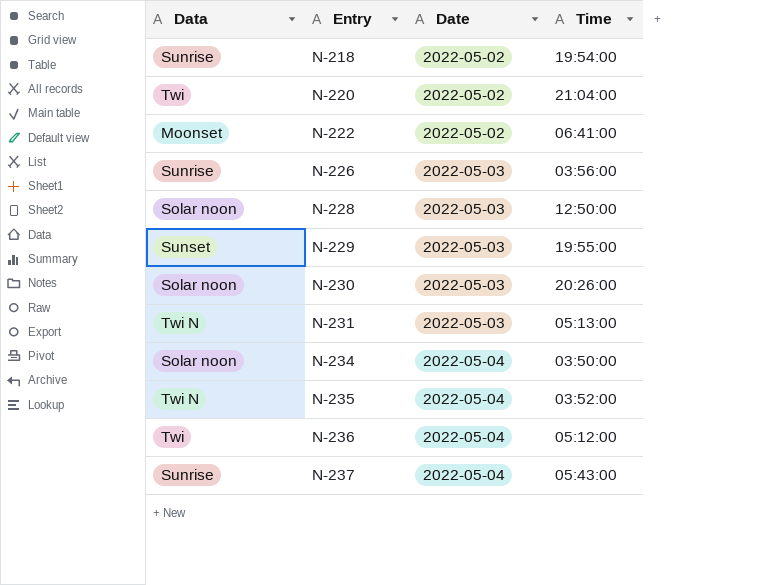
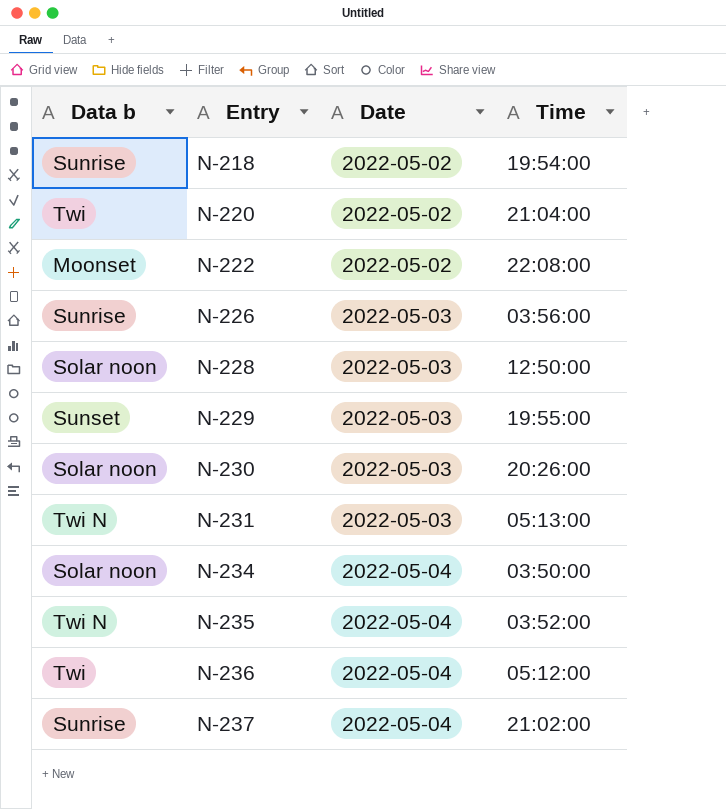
column name: Data -> Data b
N-222 | Time: 06:41:00 -> 22:08:00
N-237 | Time: 05:43:00 -> 21:02:00

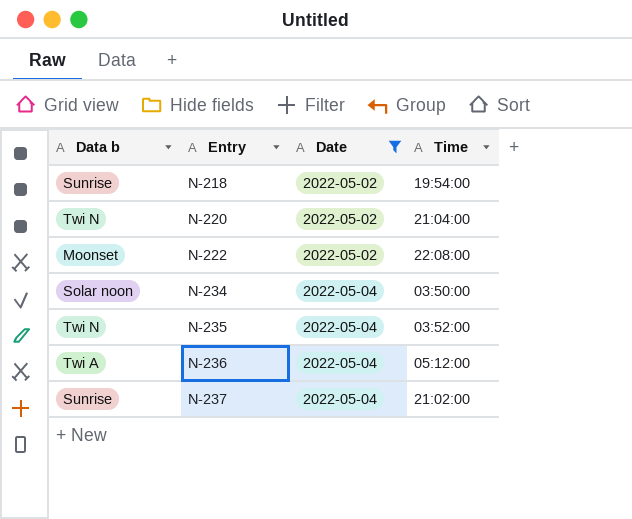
filter: none -> Date != 2022-05-03
N-220 | Data b: Twi -> Twi N
N-236 | Data b: Twi -> Twi A

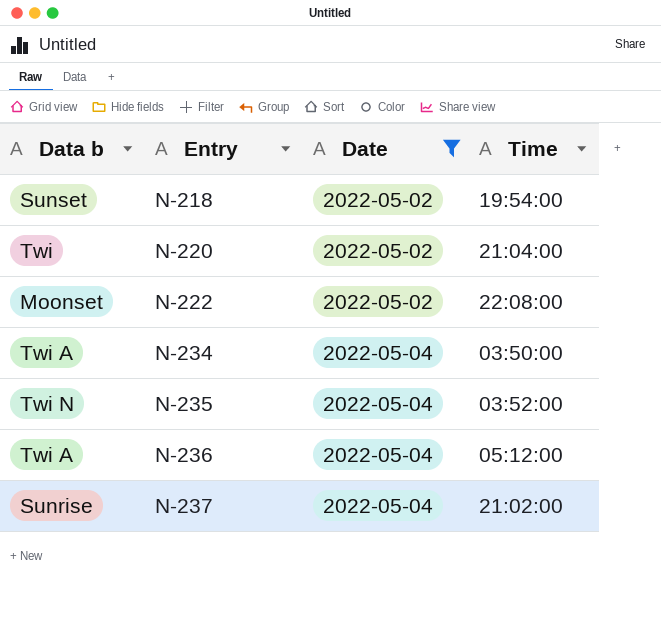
N-218 | Data b: Sunrise -> Sunset
N-220 | Data b: Twi N -> Twi
N-234 | Data b: Solar noon -> Twi A

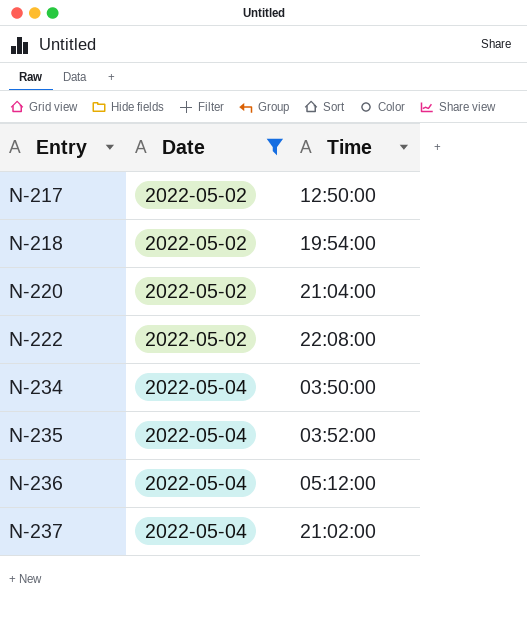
column Data b | position: 1 -> none
row N-217: none -> 2022-05-02 | 12:50:00

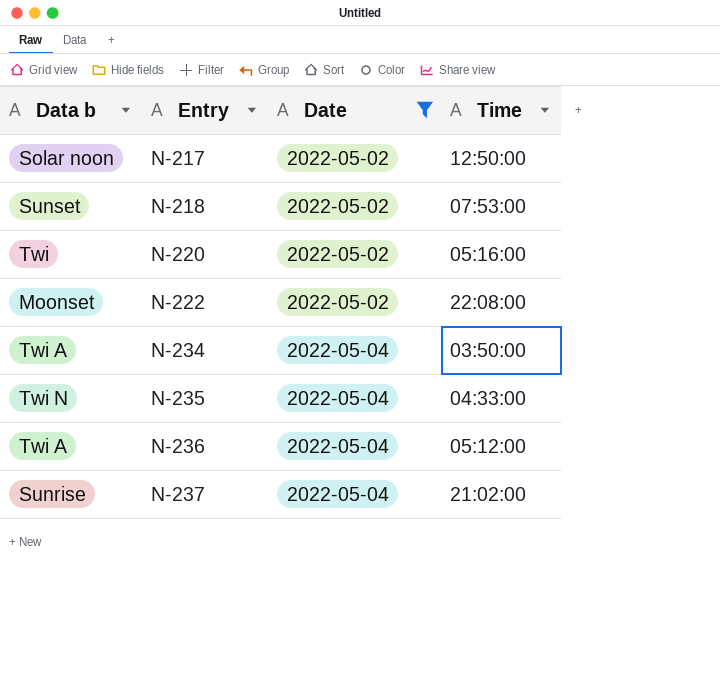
column Data b | position: none -> 1
N-218 | Time: 19:54:00 -> 07:53:00
N-220 | Time: 21:04:00 -> 05:16:00
N-235 | Time: 03:52:00 -> 04:33:00

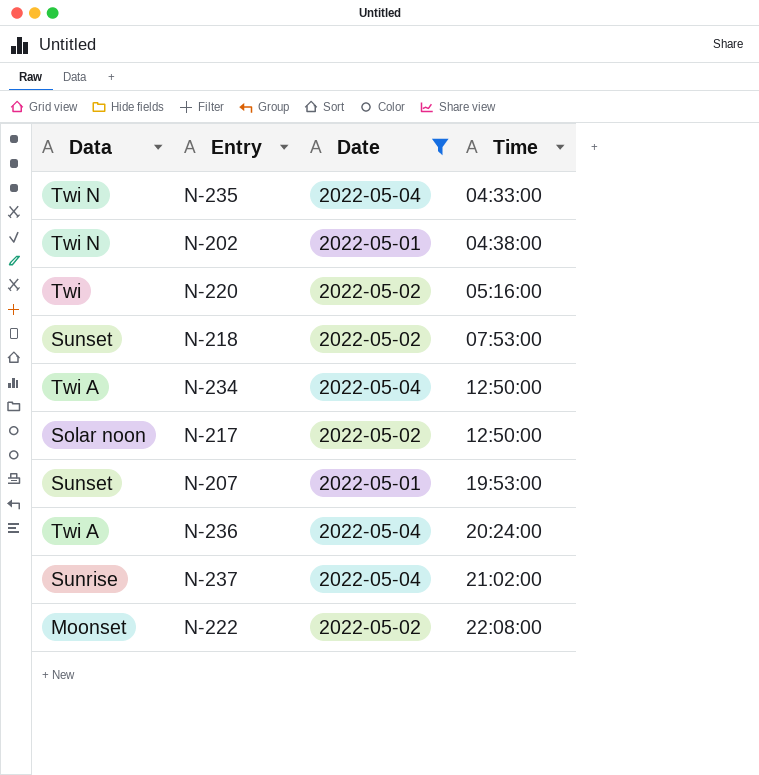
row order: Entry ascending -> Time ascending
column name: Data b -> Data
row N-202: none -> Twi N | 2022-05-01 | 04:38:00
N-234 | Time: 03:50:00 -> 12:50:00
row N-207: none -> Sunset | 2022-05-01 | 19:53:00
N-236 | Time: 05:12:00 -> 20:24:00

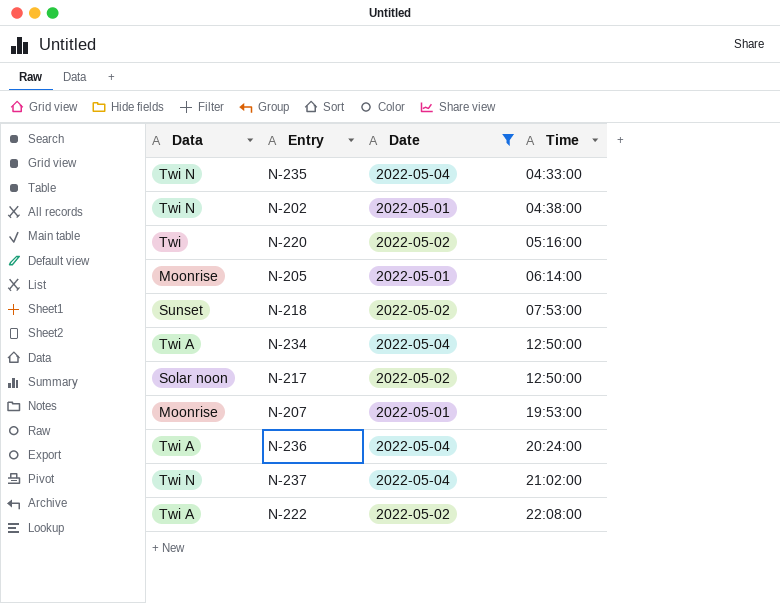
row N-205: none -> Moonrise | 2022-05-01 | 06:14:00
N-207 | Data: Sunset -> Moonrise
N-237 | Data: Sunrise -> Twi N
N-222 | Data: Moonset -> Twi A

